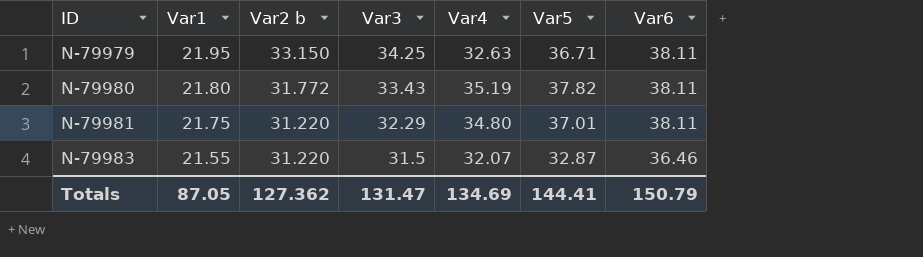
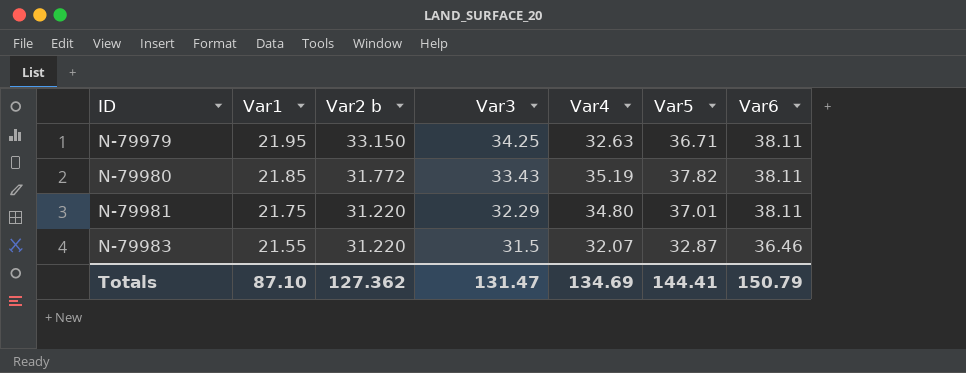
N-79980 | Var1: 21.80 -> 21.85
Totals | Var1: 87.05 -> 87.10

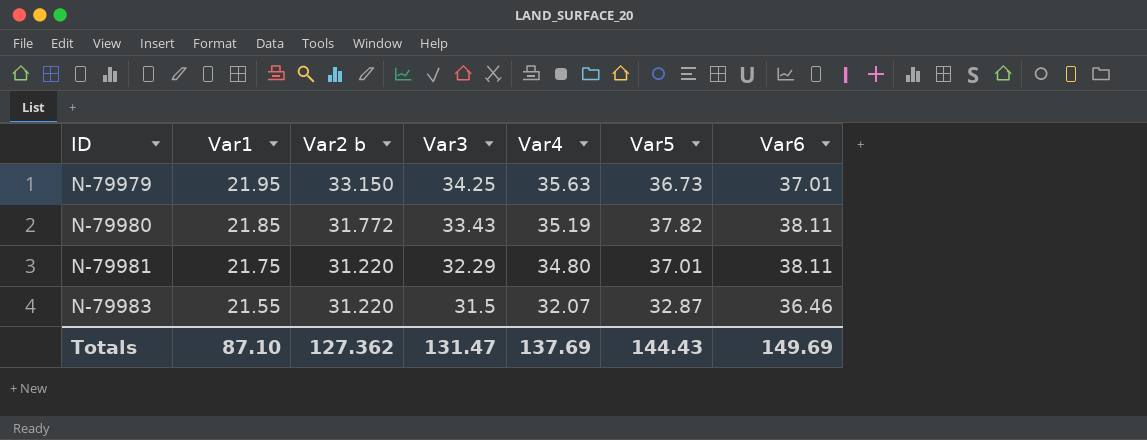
N-79979 | Var4: 32.63 -> 35.63
N-79979 | Var5: 36.71 -> 36.73
N-79979 | Var6: 38.11 -> 37.01
Totals | Var4: 134.69 -> 137.69
Totals | Var5: 144.41 -> 144.43
Totals | Var6: 150.79 -> 149.69

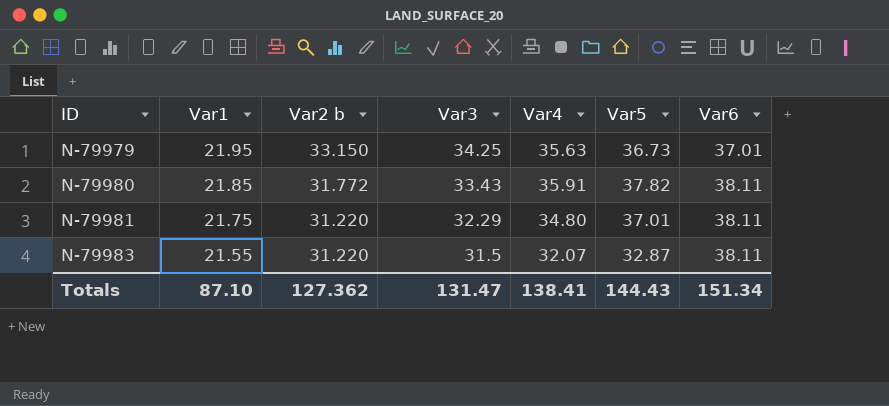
N-79980 | Var4: 35.19 -> 35.91
N-79983 | Var6: 36.46 -> 38.11
Totals | Var4: 137.69 -> 138.41
Totals | Var6: 149.69 -> 151.34

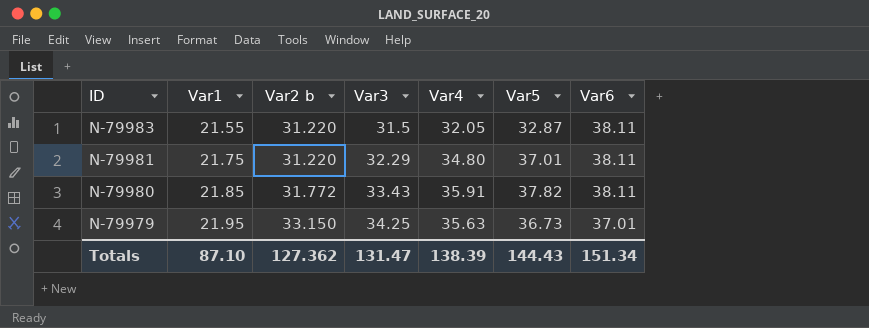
row order: ID ascending -> ID descending
N-79983 | Var4: 32.07 -> 32.05
Totals | Var4: 138.41 -> 138.39

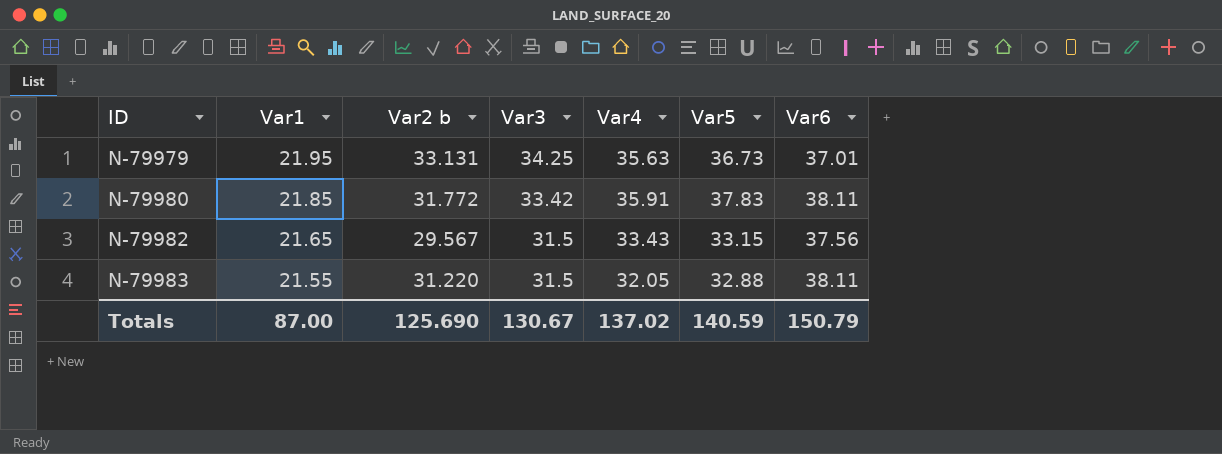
row order: ID descending -> ID ascending
row N-79981: 21.75 | 31.220 | 32.29 | 34.80 | 37.01 | 38.11 -> none
N-79979 | Var2 b: 33.150 -> 33.131
N-79980 | Var3: 33.43 -> 33.42
N-79980 | Var5: 37.82 -> 37.83
row N-79982: none -> 21.65 | 29.567 | 31.5 | 33.43 | 33.15 | 37.56
N-79983 | Var5: 32.87 -> 32.88
Totals | Var1: 87.10 -> 87.00
Totals | Var2 b: 127.362 -> 125.690
Totals | Var3: 131.47 -> 130.67
Totals | Var4: 138.39 -> 137.02
Totals | Var5: 144.43 -> 140.59
Totals | Var6: 151.34 -> 150.79

